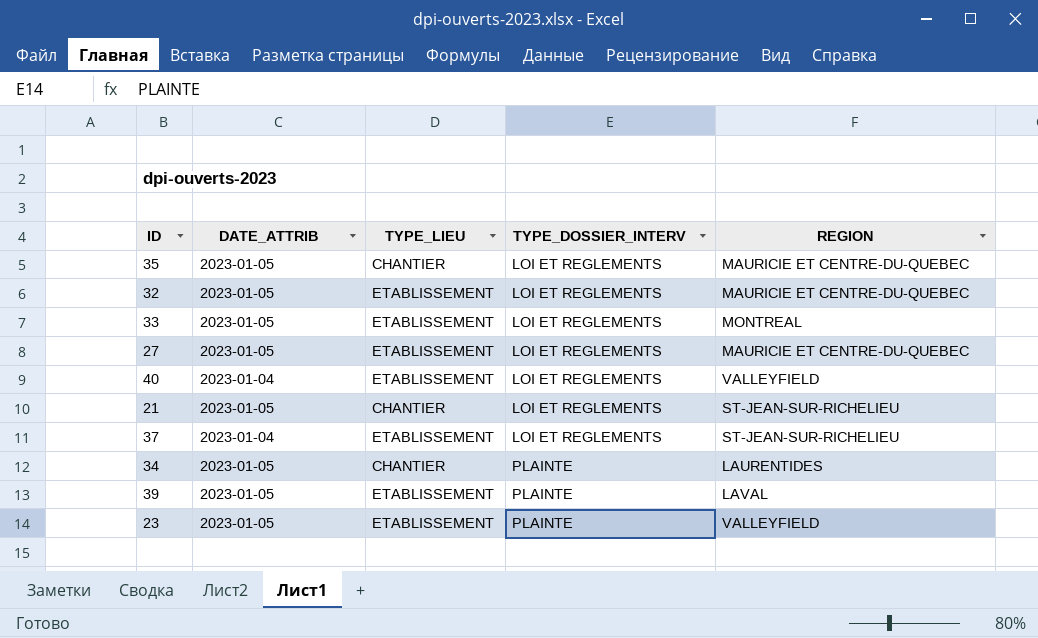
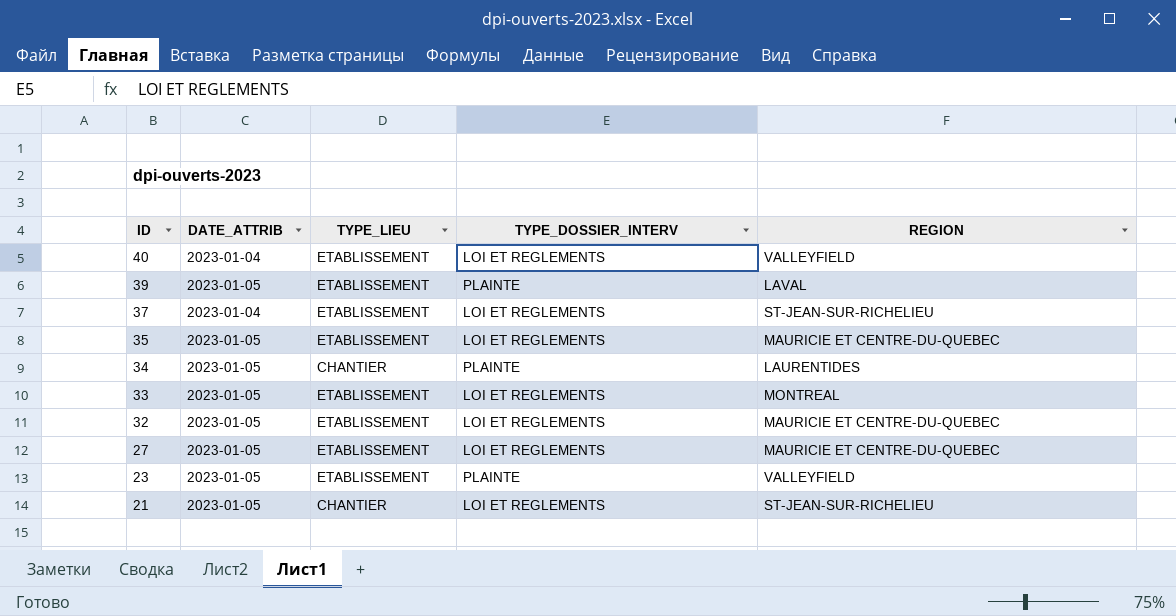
row order: TYPE_DOSSIER_INTERV ascending -> ID descending
35 | TYPE_LIEU: CHANTIER -> ETABLISSEMENT

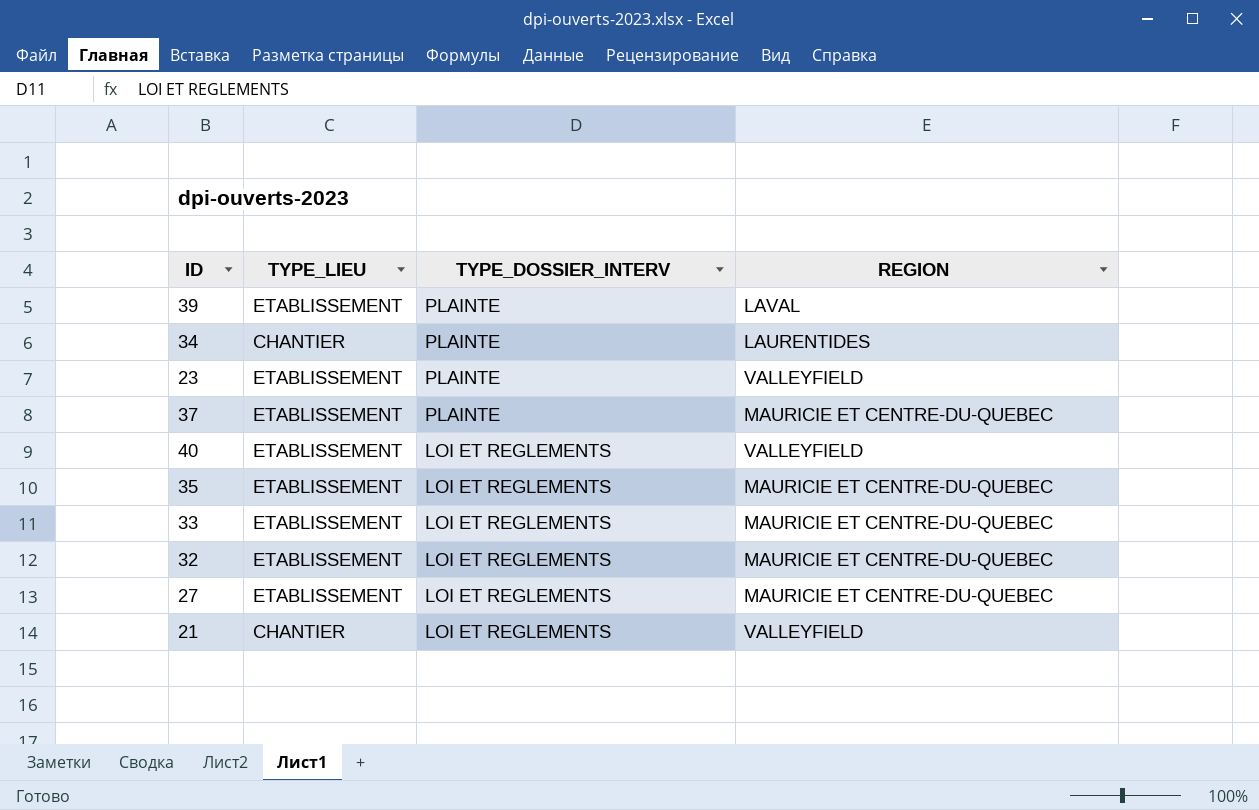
row order: ID descending -> TYPE_DOSSIER_INTERV descending
column DATE_ATTRIB | position: 2 -> none
37 | TYPE_DOSSIER_INTERV: LOI ET REGLEMENTS -> PLAINTE
37 | REGION: ST-JEAN-SUR-RICHELIEU -> MAURICIE ET CENTRE-DU-QUEBEC
33 | REGION: MONTREAL -> MAURICIE ET CENTRE-DU-QUEBEC
21 | REGION: ST-JEAN-SUR-RICHELIEU -> VALLEYFIELD

